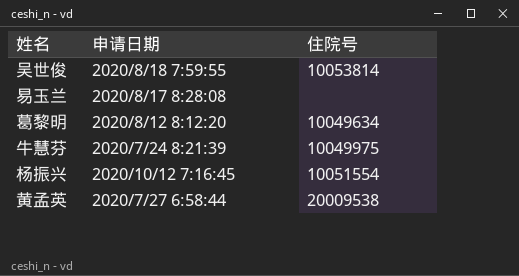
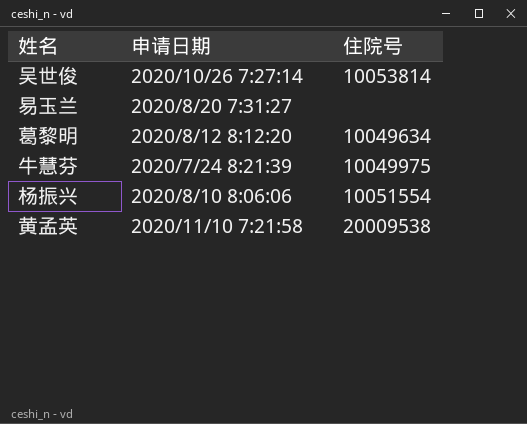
吴世俊 | 申请日期: 2020/8/18 7:59:55 -> 2020/10/26 7:27:14
易玉兰 | 申请日期: 2020/8/17 8:28:08 -> 2020/8/20 7:31:27
杨振兴 | 申请日期: 2020/10/12 7:16:45 -> 2020/8/10 8:06:06
黄孟英 | 申请日期: 2020/7/27 6:58:44 -> 2020/11/10 7:21:58

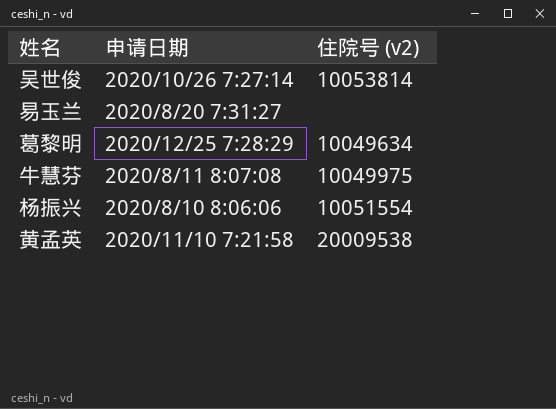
column name: 住院号 -> 住院号 (v2)
葛黎明 | 申请日期: 2020/8/12 8:12:20 -> 2020/12/25 7:28:29
牛慧芬 | 申请日期: 2020/7/24 8:21:39 -> 2020/8/11 8:07:08

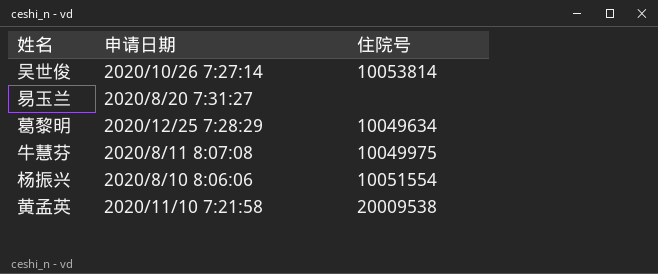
column name: 住院号 (v2) -> 住院号

